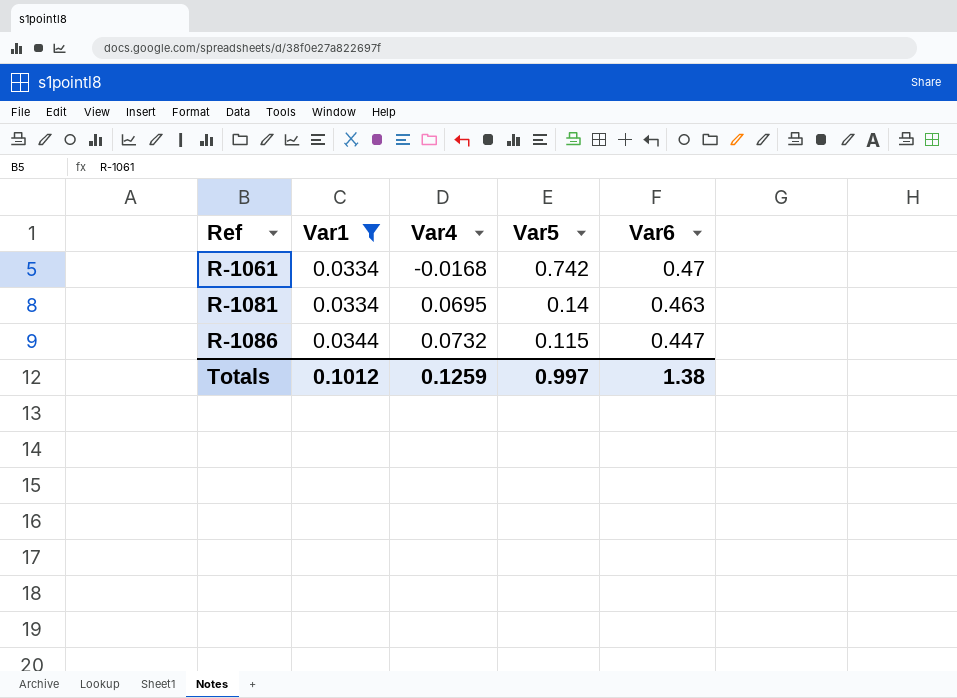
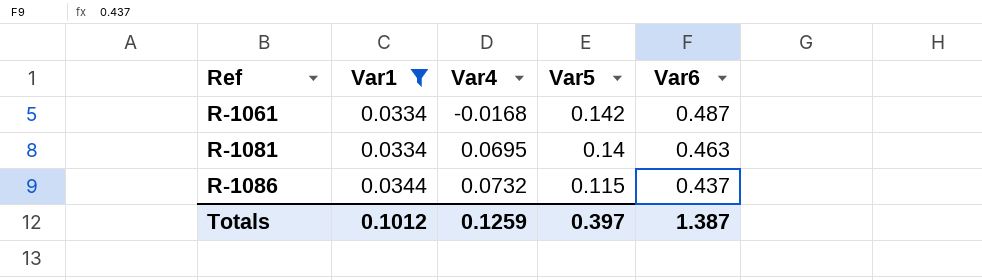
R-1061 | Var5: 0.742 -> 0.142
R-1061 | Var6: 0.47 -> 0.487
R-1086 | Var6: 0.447 -> 0.437
Totals | Var5: 0.997 -> 0.397
Totals | Var6: 1.38 -> 1.387

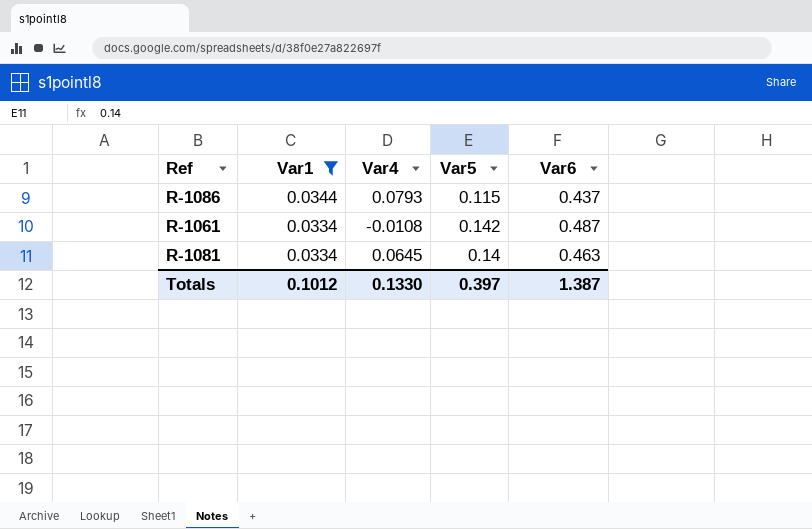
row order: Ref ascending -> Var1 descending
R-1086 | Var4: 0.0732 -> 0.0793
R-1061 | Var4: -0.0168 -> -0.0108
R-1081 | Var4: 0.0695 -> 0.0645
Totals | Var4: 0.1259 -> 0.1330

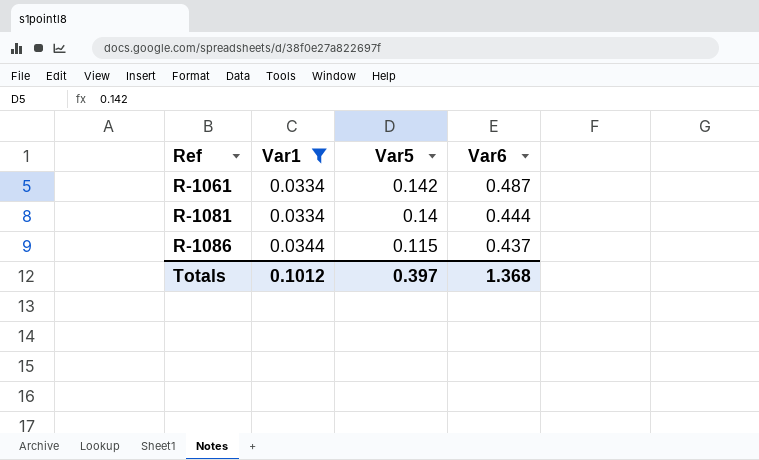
row order: Var1 descending -> Ref ascending
column Var4 | position: 3 -> none
R-1081 | Var6: 0.463 -> 0.444
Totals | Var6: 1.387 -> 1.368

